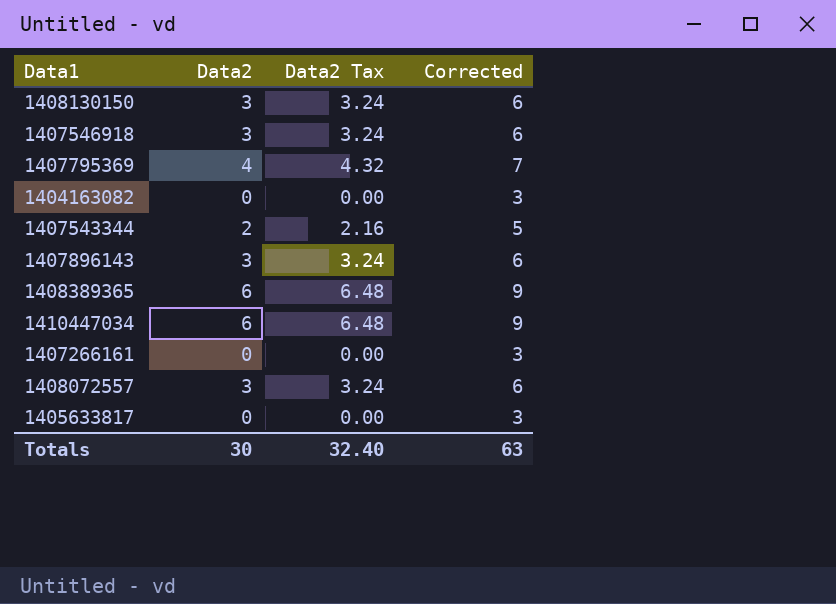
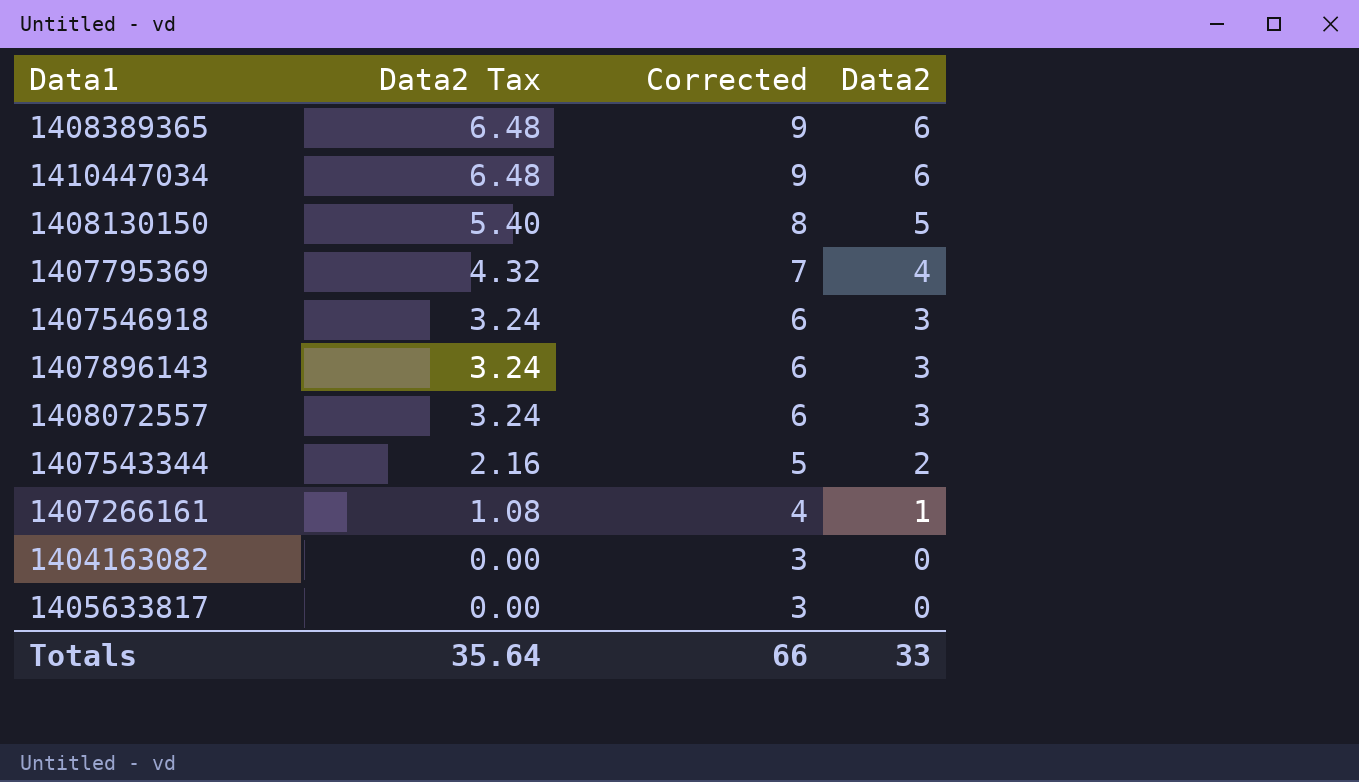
row order: none -> Data2 Tax descending
column Data2 | position: 2 -> 4
1408130150 | Data2 Tax: 3.24 -> 5.40
1408130150 | Corrected: 6 -> 8
1408130150 | Data2: 3 -> 5
1407266161 | Data2 Tax: 0.00 -> 1.08
1407266161 | Corrected: 3 -> 4
1407266161 | Data2: 0 -> 1
Totals | Data2 Tax: 32.40 -> 35.64
Totals | Corrected: 63 -> 66
Totals | Data2: 30 -> 33

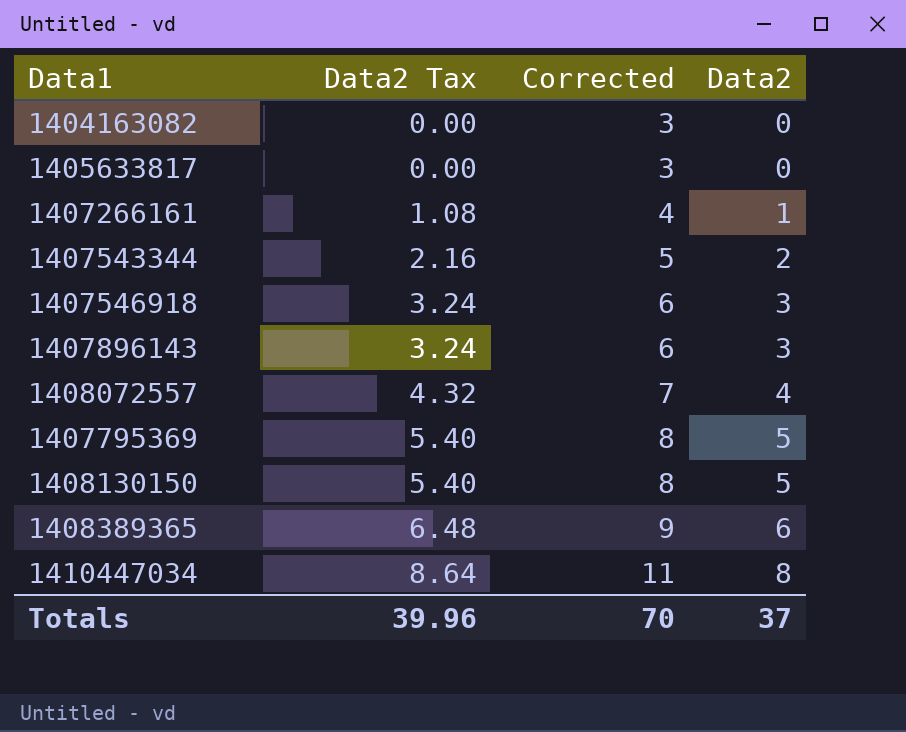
row order: Data2 Tax descending -> Data2 Tax ascending
1408072557 | Data2 Tax: 3.24 -> 4.32
1408072557 | Corrected: 6 -> 7
1408072557 | Data2: 3 -> 4
1407795369 | Data2 Tax: 4.32 -> 5.40
1407795369 | Corrected: 7 -> 8
1407795369 | Data2: 4 -> 5
1410447034 | Data2 Tax: 6.48 -> 8.64
1410447034 | Corrected: 9 -> 11
1410447034 | Data2: 6 -> 8
Totals | Data2 Tax: 35.64 -> 39.96
Totals | Corrected: 66 -> 70
Totals | Data2: 33 -> 37

